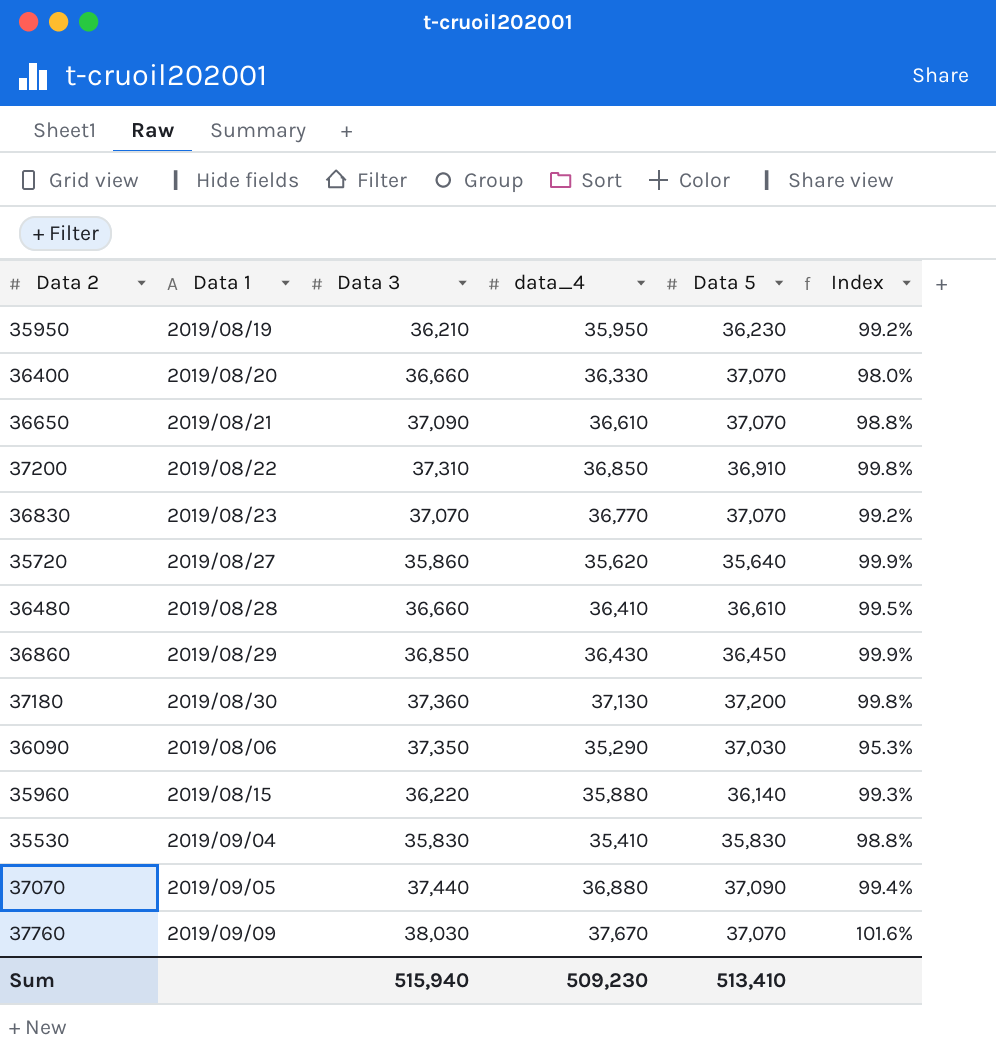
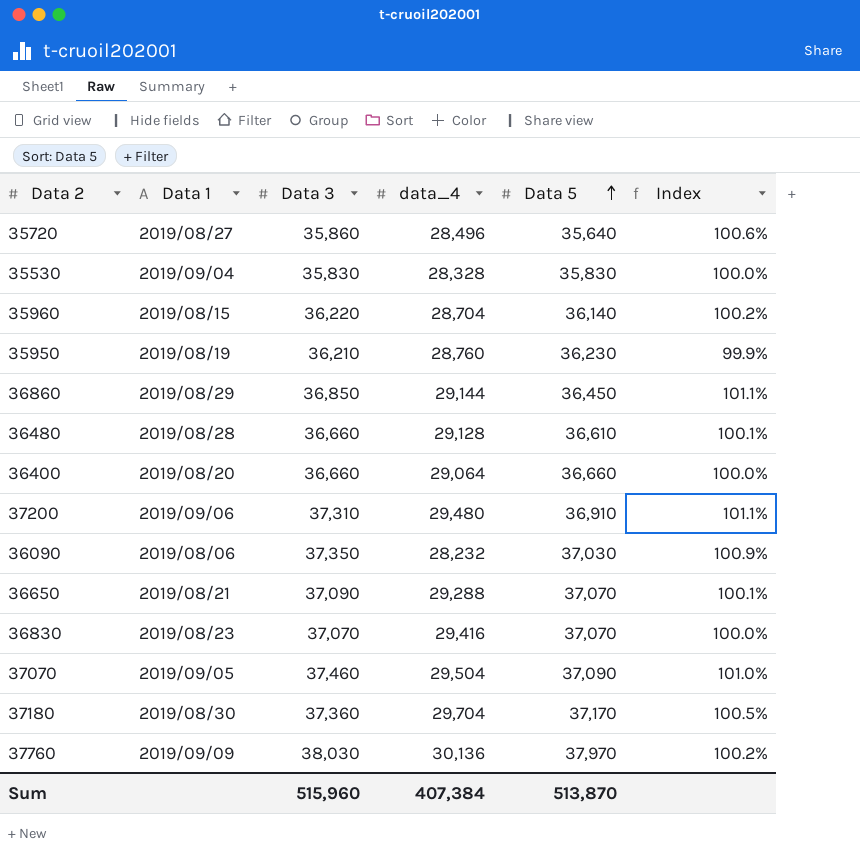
row order: none -> Data 5 ascending
column Index | formula: [data_4] / [Data 5] -> [Data 3] / [Data 5]
35720 | data_4: 35,620 -> 28,496
35530 | data_4: 35,410 -> 28,328
35960 | data_4: 35,880 -> 28,704
35950 | data_4: 35,950 -> 28,760
36860 | data_4: 36,430 -> 29,144
36480 | data_4: 36,410 -> 29,128
36400 | data_4: 36,330 -> 29,064
36400 | Data 5: 37,070 -> 36,660
37200 | Data 1: 2019/08/22 -> 2019/09/06
37200 | data_4: 36,850 -> 29,480
36090 | data_4: 35,290 -> 28,232
36650 | data_4: 36,610 -> 29,288
36830 | data_4: 36,770 -> 29,416
37070 | Data 3: 37,440 -> 37,460
37070 | data_4: 36,880 -> 29,504
37180 | data_4: 37,130 -> 29,704
37180 | Data 5: 37,200 -> 37,170
37760 | data_4: 37,670 -> 30,136
37760 | Data 5: 37,070 -> 37,970
Sum | Data 3: 515,940 -> 515,960
Sum | data_4: 509,230 -> 407,384
Sum | Data 5: 513,410 -> 513,870

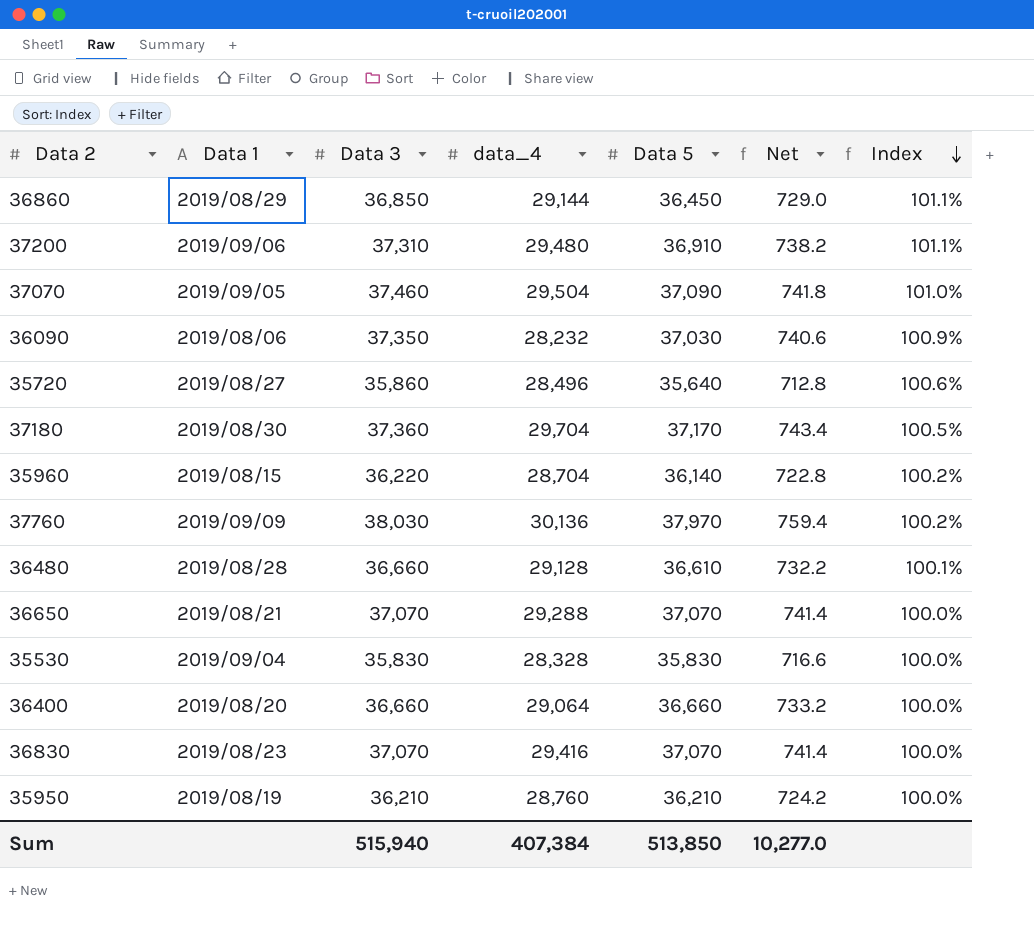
row order: Data 5 ascending -> Index descending
column Net | formula: none -> [Data 5] * 0.02
36650 | Data 3: 37,090 -> 37,070
36650 | Index: 100.1% -> 100.0%
35950 | Data 5: 36,230 -> 36,210
35950 | Index: 99.9% -> 100.0%
Sum | Data 3: 515,960 -> 515,940
Sum | Data 5: 513,870 -> 513,850

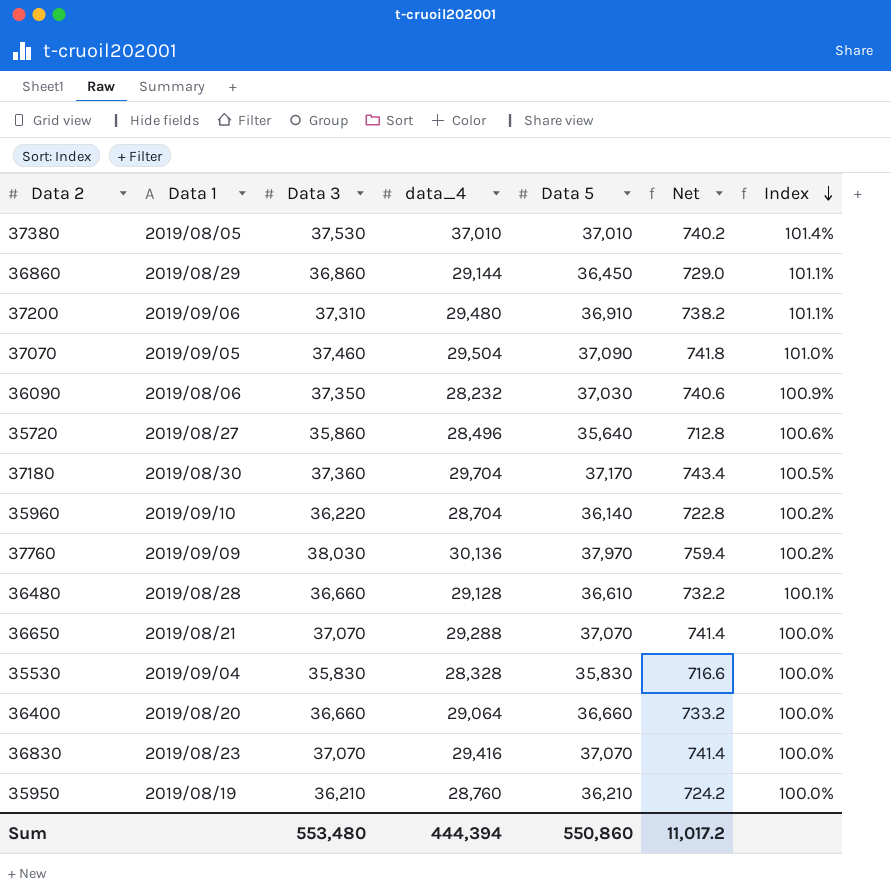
row 37380: none -> 2019/08/05 | 37,530 | 37,010 | 37,010 | 740.2 | 101.4%
36860 | Data 3: 36,850 -> 36,860
35960 | Data 1: 2019/08/15 -> 2019/09/10
Sum | Data 3: 515,940 -> 553,480
Sum | data_4: 407,384 -> 444,394
Sum | Data 5: 513,850 -> 550,860
Sum | Net: 10,277.0 -> 11,017.2

